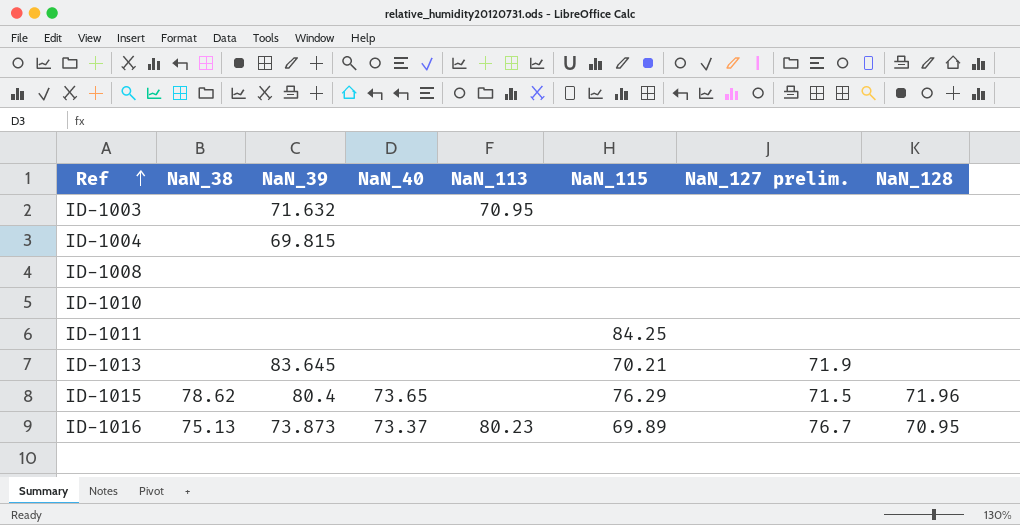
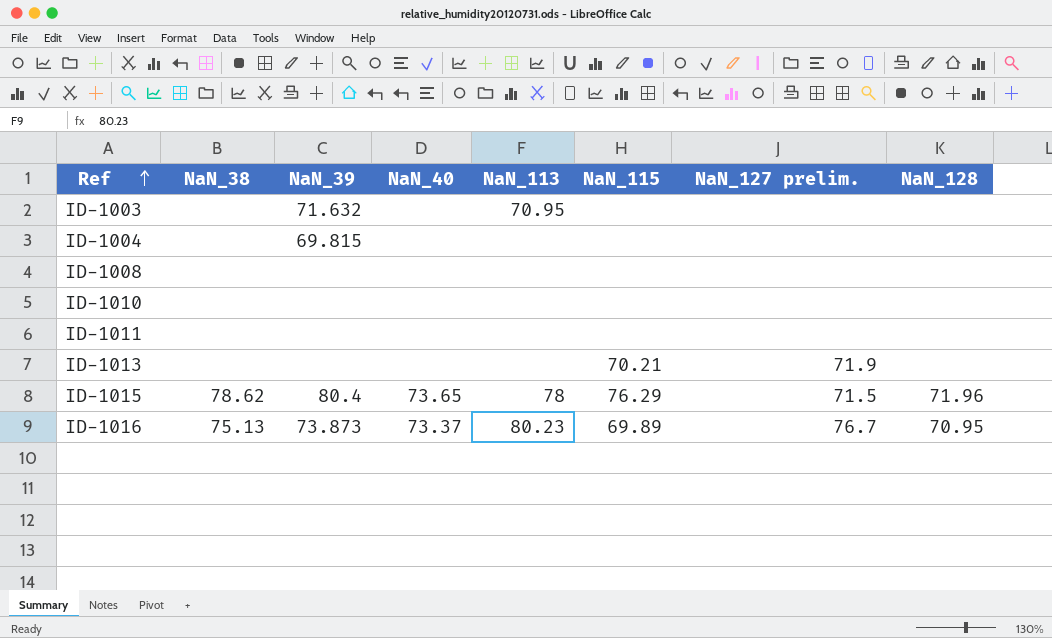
ID-1011 | NaN_115: 84.25 -> none
ID-1013 | NaN_39: 83.645 -> none
ID-1015 | NaN_113: none -> 78

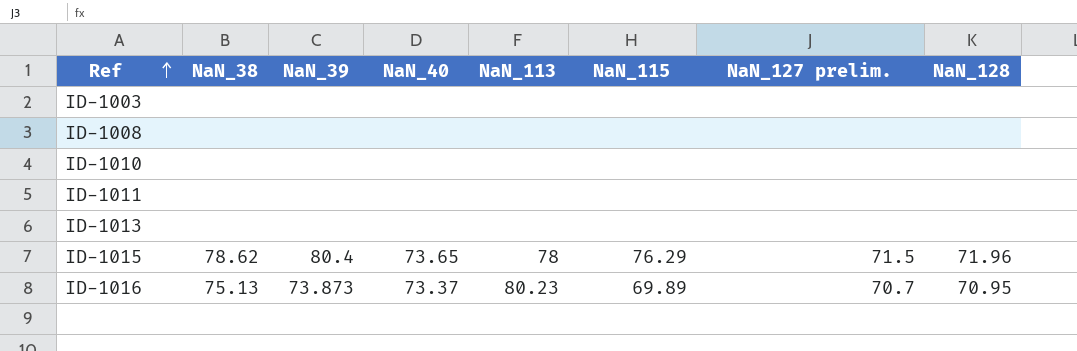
row ID-1004: none | 69.815 | none | none | none | none | none -> none
ID-1003 | NaN_39: 71.632 -> none
ID-1003 | NaN_113: 70.95 -> none
ID-1013 | NaN_115: 70.21 -> none
ID-1013 | NaN_127 prelim.: 71.9 -> none
ID-1016 | NaN_127 prelim.: 76.7 -> 70.7

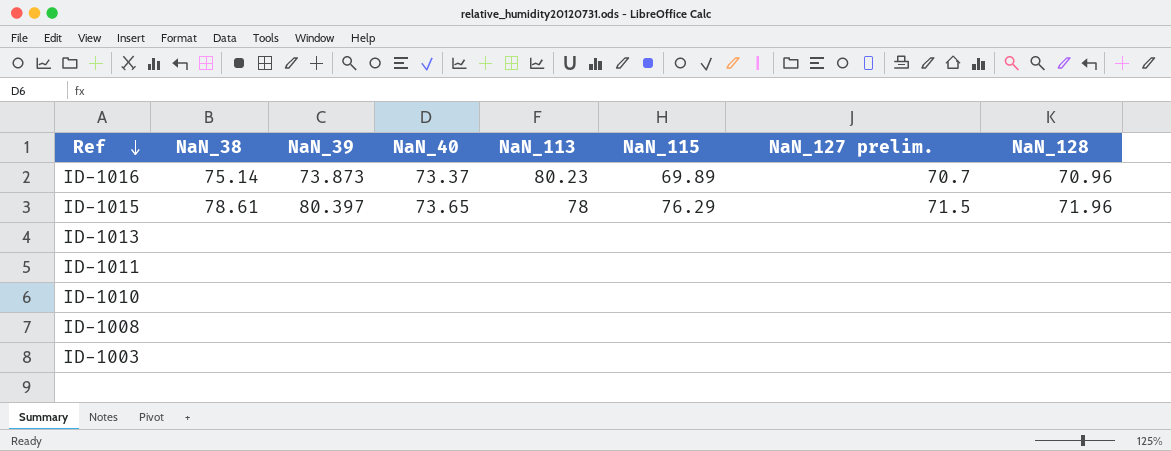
row order: Ref ascending -> Ref descending
ID-1016 | NaN_38: 75.13 -> 75.14
ID-1016 | NaN_128: 70.95 -> 70.96
ID-1015 | NaN_38: 78.62 -> 78.61
ID-1015 | NaN_39: 80.4 -> 80.397

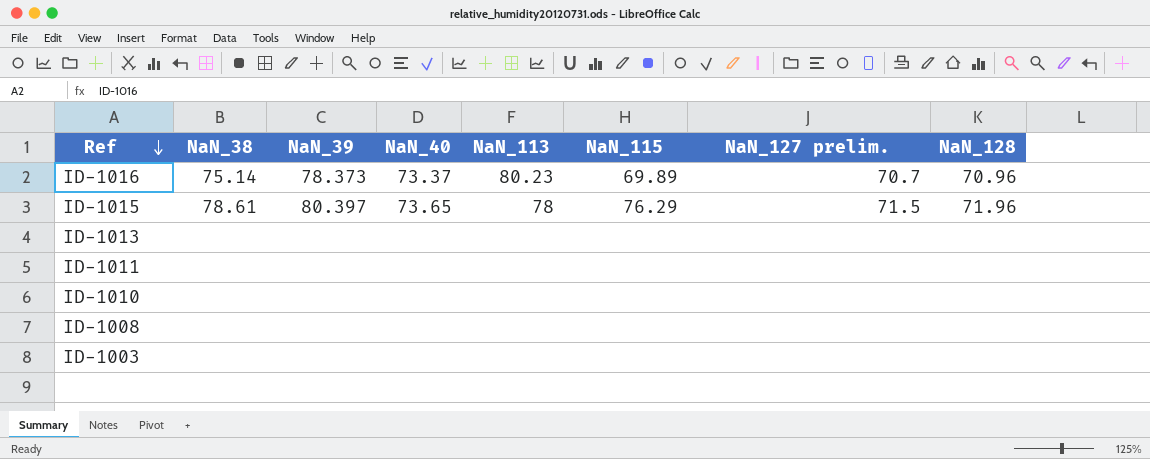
ID-1016 | NaN_39: 73.873 -> 78.373

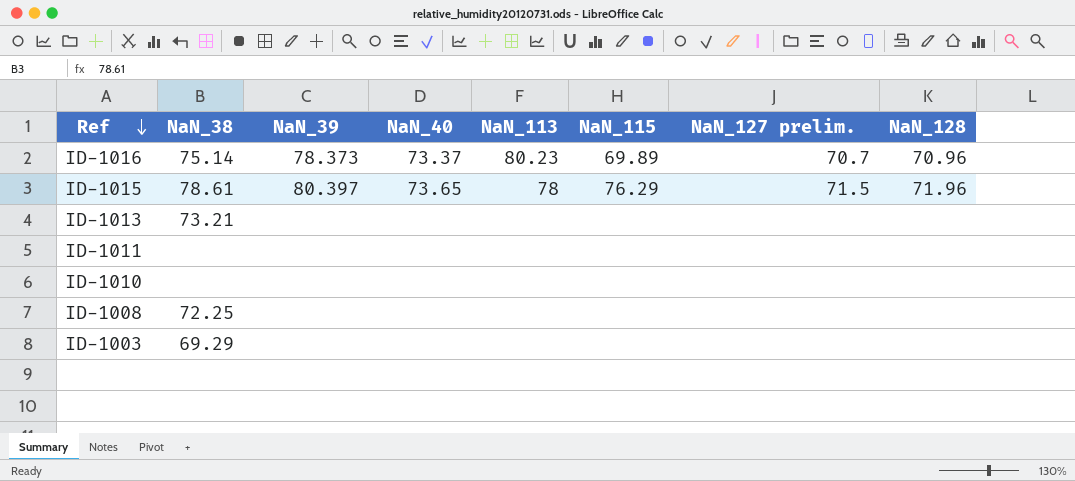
ID-1013 | NaN_38: none -> 73.21
ID-1008 | NaN_38: none -> 72.25
ID-1003 | NaN_38: none -> 69.29

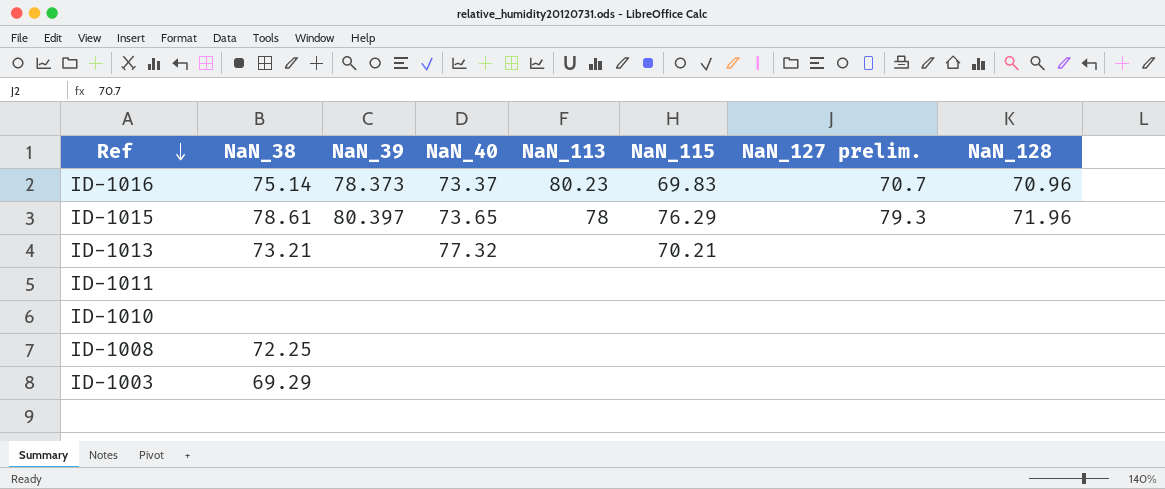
ID-1016 | NaN_115: 69.89 -> 69.83
ID-1015 | NaN_127 prelim.: 71.5 -> 79.3
ID-1013 | NaN_40: none -> 77.32
ID-1013 | NaN_115: none -> 70.21

